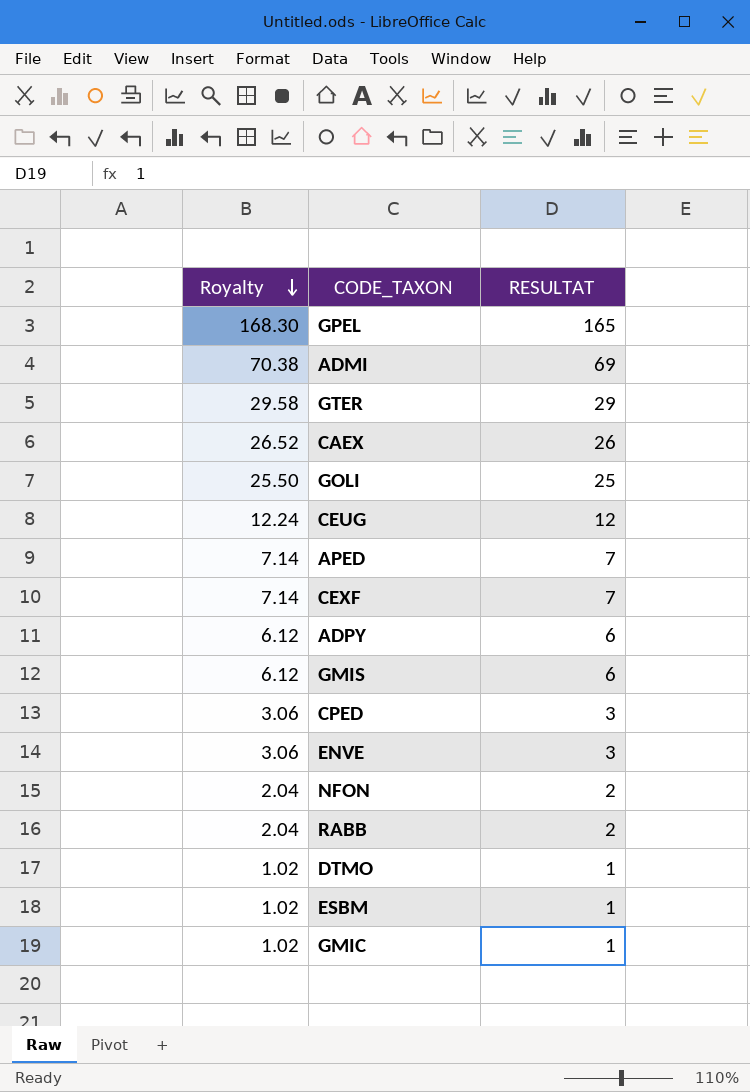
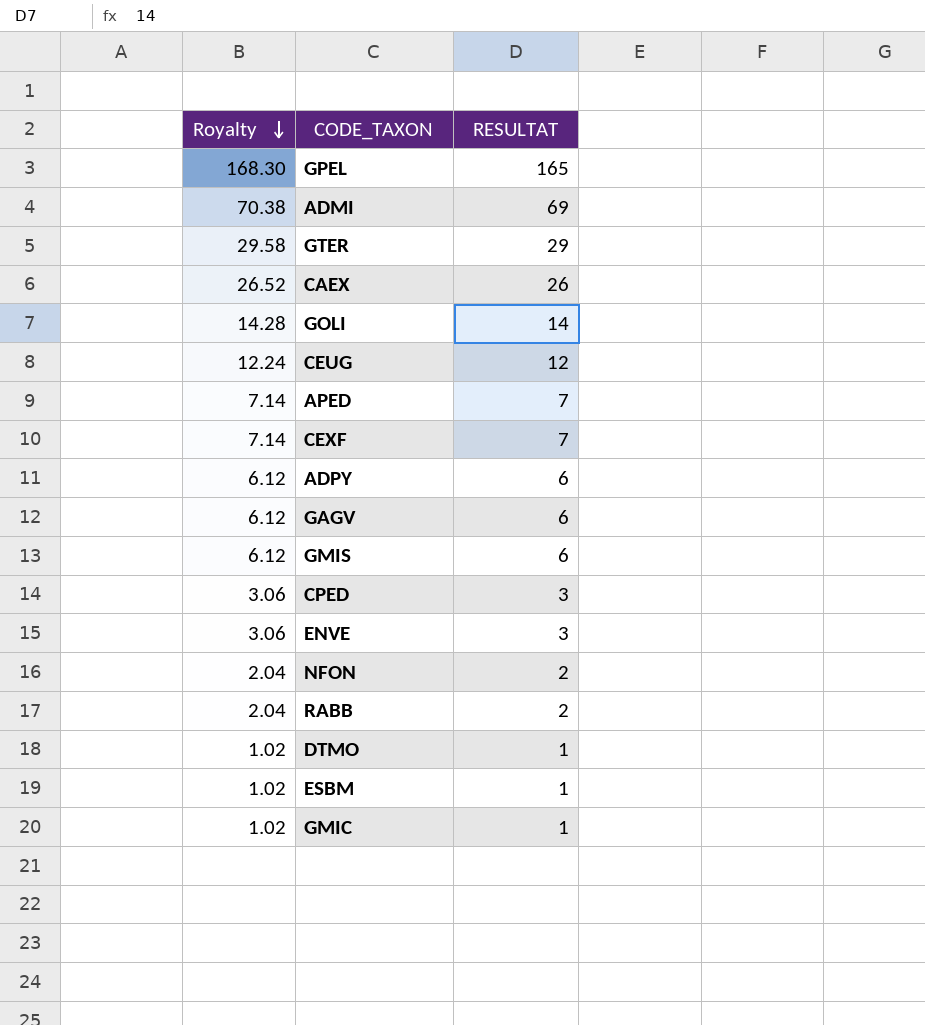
GOLI | Royalty: 25.50 -> 14.28
GOLI | RESULTAT: 25 -> 14
row GAGV: none -> 6.12 | 6

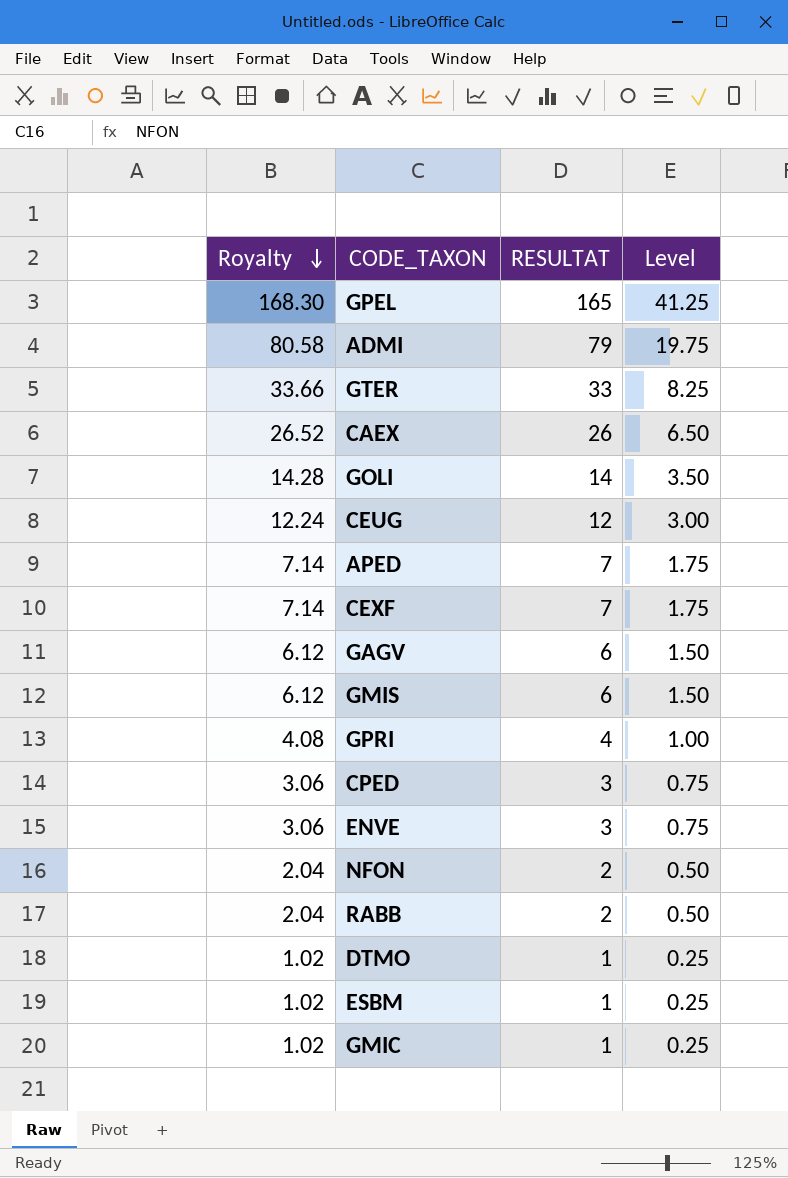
column Level | formula: none -> [RESULTAT] * 0.25
row ADPY: 6.12 | 6 -> none
ADMI | Royalty: 70.38 -> 80.58
ADMI | RESULTAT: 69 -> 79
GTER | Royalty: 29.58 -> 33.66
GTER | RESULTAT: 29 -> 33
row GPRI: none -> 4.08 | 4 | 1.00

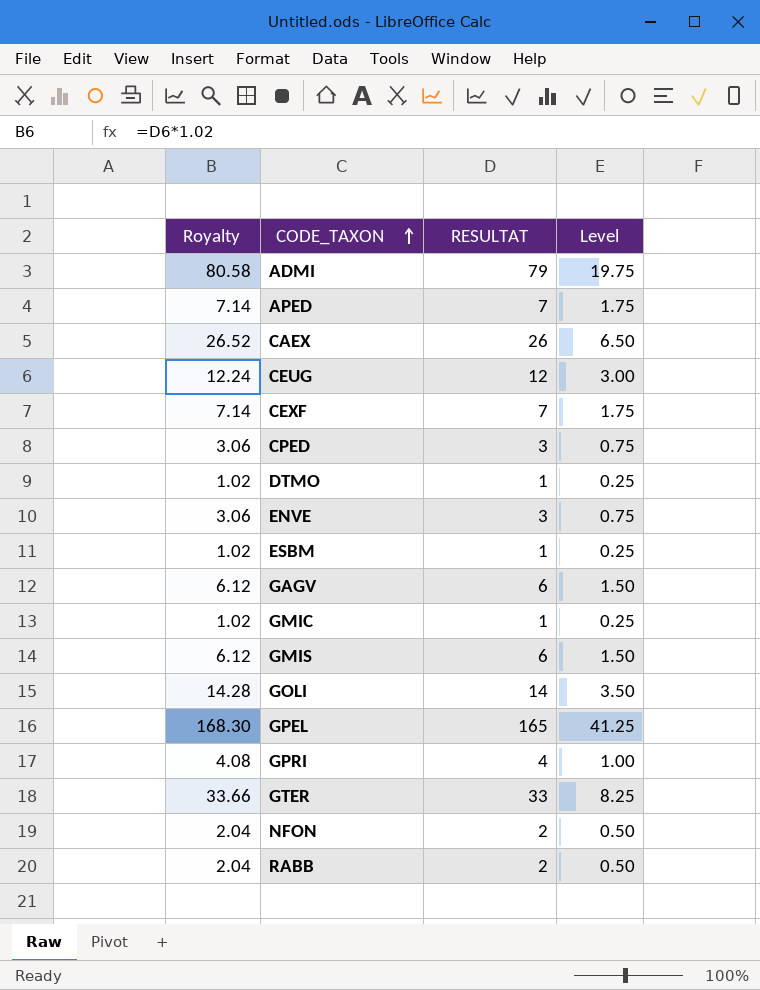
row order: Royalty descending -> CODE_TAXON ascending

